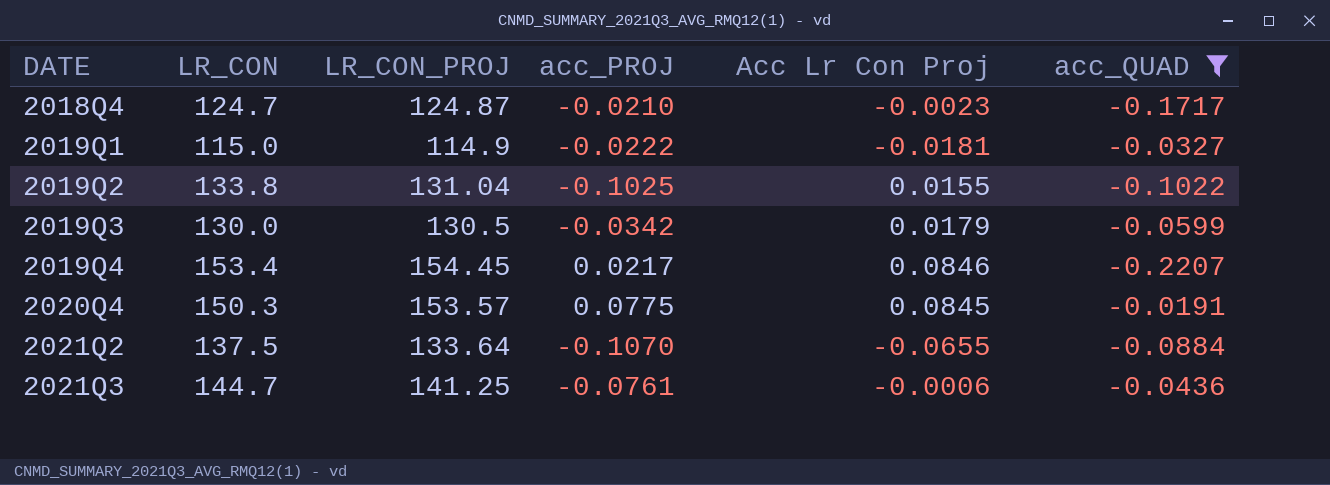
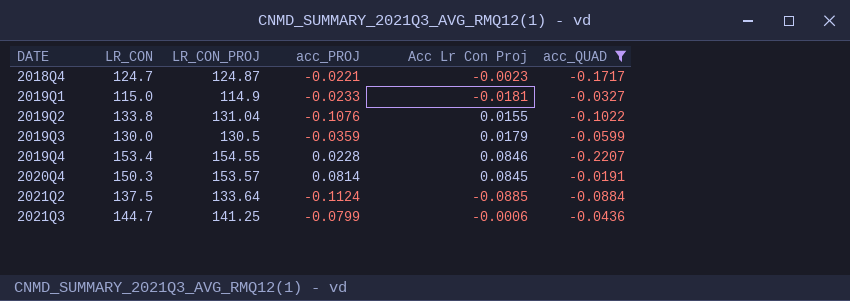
2018Q4 | acc_PROJ: -0.0210 -> -0.0221
2019Q1 | acc_PROJ: -0.0222 -> -0.0233
2019Q2 | acc_PROJ: -0.1025 -> -0.1076
2019Q3 | acc_PROJ: -0.0342 -> -0.0359
2019Q4 | LR_CON_PROJ: 154.45 -> 154.55
2019Q4 | acc_PROJ: 0.0217 -> 0.0228
2020Q4 | acc_PROJ: 0.0775 -> 0.0814
2021Q2 | acc_PROJ: -0.1070 -> -0.1124
2021Q2 | Acc Lr Con Proj: -0.0655 -> -0.0885
2021Q3 | acc_PROJ: -0.0761 -> -0.0799

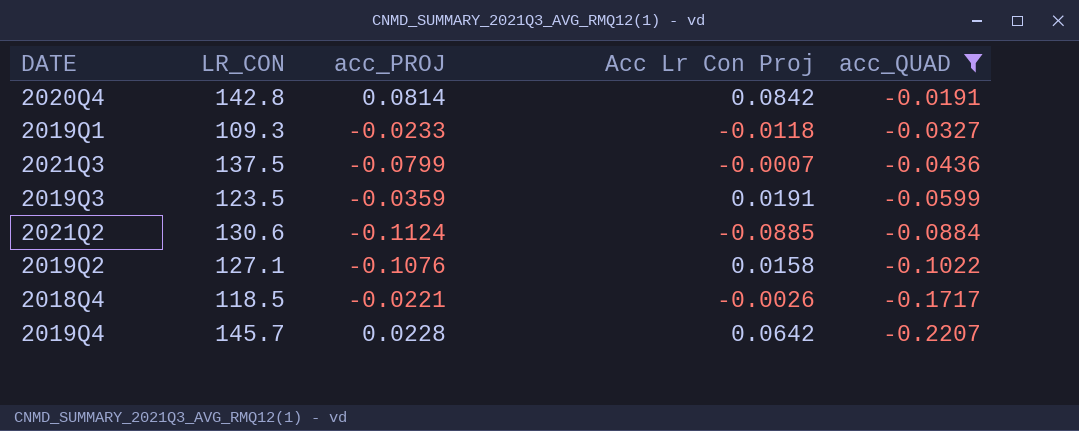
row order: DATE ascending -> acc_QUAD descending
column LR_CON_PROJ | position: 3 -> none
2020Q4 | LR_CON: 150.3 -> 142.8
2020Q4 | Acc Lr Con Proj: 0.0845 -> 0.0842
2019Q1 | LR_CON: 115.0 -> 109.3
2019Q1 | Acc Lr Con Proj: -0.0181 -> -0.0118
2021Q3 | LR_CON: 144.7 -> 137.5
2021Q3 | Acc Lr Con Proj: -0.0006 -> -0.0007
2019Q3 | LR_CON: 130.0 -> 123.5
2019Q3 | Acc Lr Con Proj: 0.0179 -> 0.0191
2021Q2 | LR_CON: 137.5 -> 130.6
2019Q2 | LR_CON: 133.8 -> 127.1
2019Q2 | Acc Lr Con Proj: 0.0155 -> 0.0158
2018Q4 | LR_CON: 124.7 -> 118.5
2018Q4 | Acc Lr Con Proj: -0.0023 -> -0.0026
2019Q4 | LR_CON: 153.4 -> 145.7
2019Q4 | Acc Lr Con Proj: 0.0846 -> 0.0642

